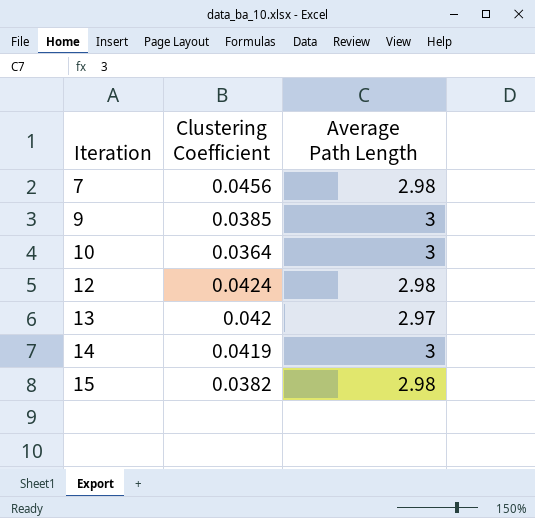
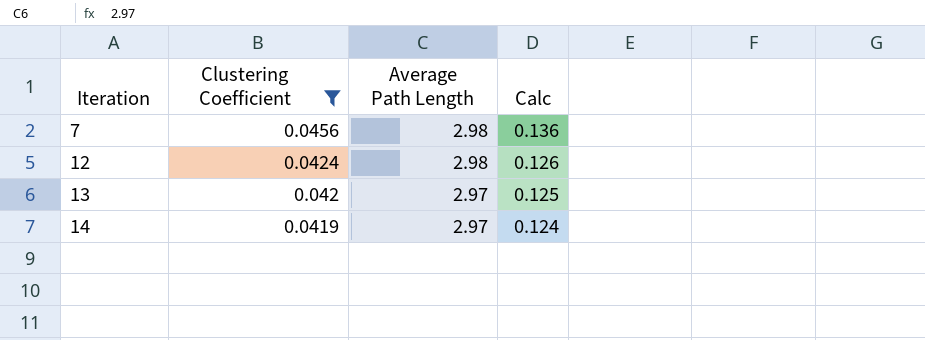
filter: none -> Clustering Coefficient >= 0.0419
column Calc | formula: none -> [Clustering Coefficient] * [Average Path Length]
14 | Average Path Length: 3 -> 2.97

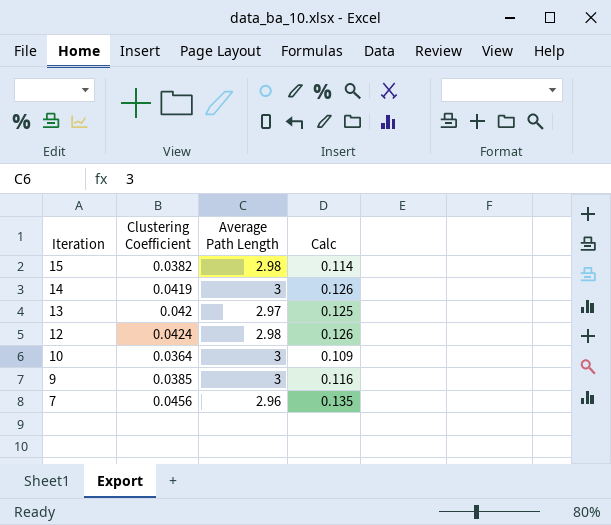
filter: Clustering Coefficient >= 0.0419 -> none
row order: Iteration ascending -> Iteration descending
14 | Average Path Length: 2.97 -> 3
14 | Calc: 0.124 -> 0.126
7 | Average Path Length: 2.98 -> 2.96
7 | Calc: 0.136 -> 0.135

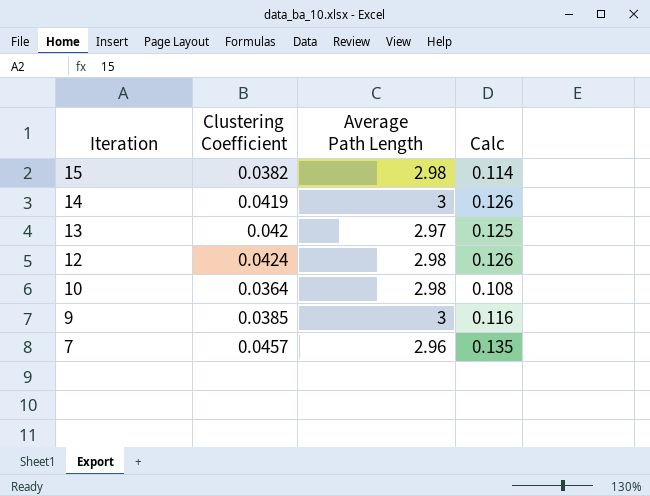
10 | Average Path Length: 3 -> 2.98
10 | Calc: 0.109 -> 0.108
7 | Clustering Coefficient: 0.0456 -> 0.0457

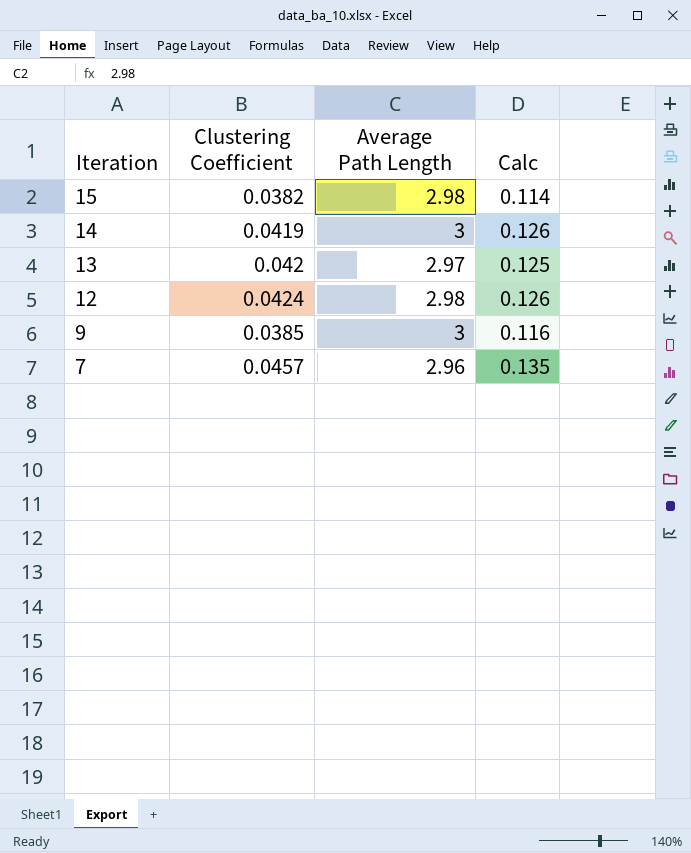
row 10: 0.0364 | 2.98 | 0.108 -> none

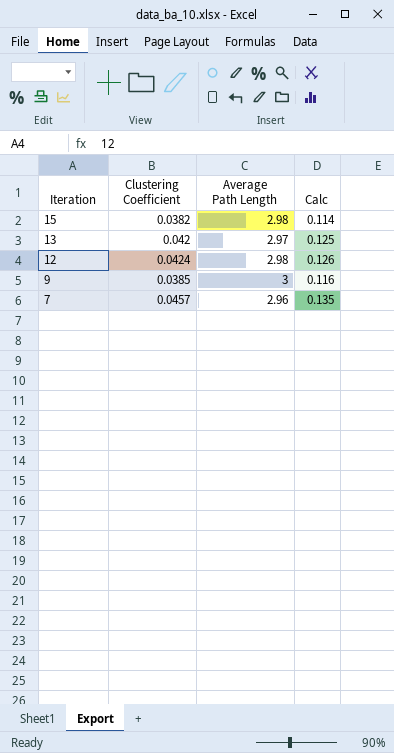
row 14: 0.0419 | 3 | 0.126 -> none

